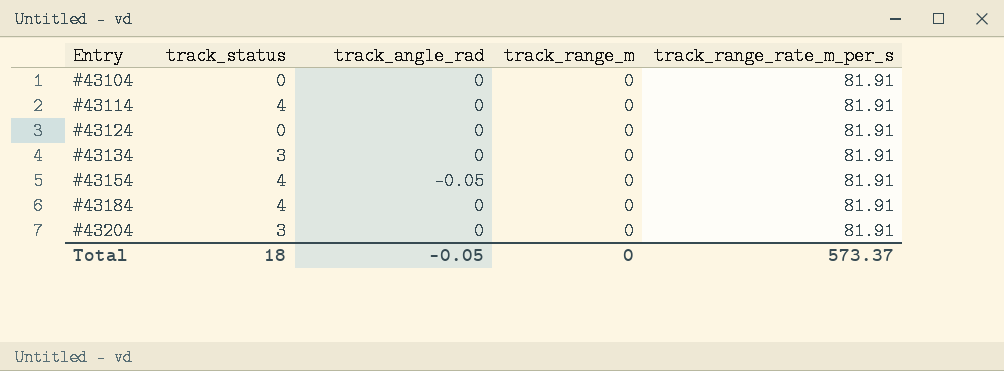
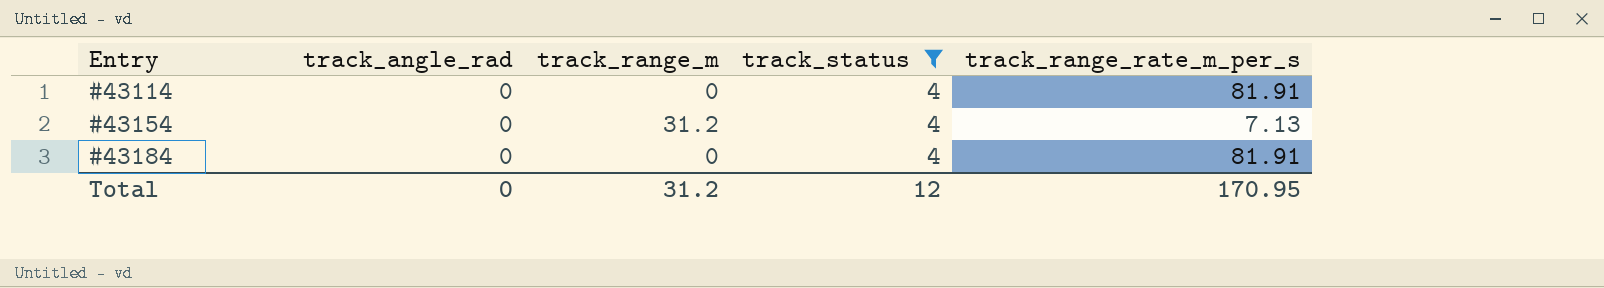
filter: none -> track_status = 4
column track_status | position: 2 -> 4
#43154 | track_angle_rad: -0.05 -> 0
#43154 | track_range_m: 0 -> 31.2
#43154 | track_range_rate_m_per_s: 81.91 -> 7.13
Total | track_angle_rad: -0.05 -> 0
Total | track_range_m: 0 -> 31.2
Total | track_status: 18 -> 12
Total | track_range_rate_m_per_s: 573.37 -> 170.95

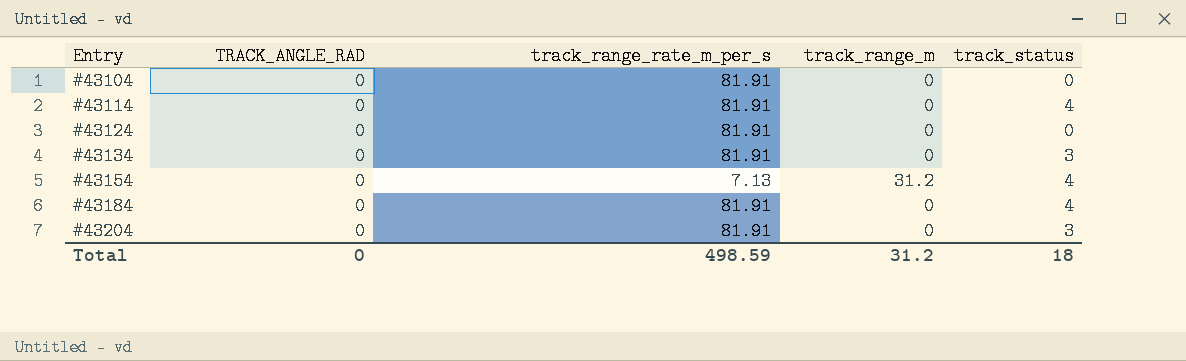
filter: track_status = 4 -> none
column name: track_angle_rad -> TRACK_ANGLE_RAD
column track_range_rate_m_per_s | position: 5 -> 3
Total | track_range_rate_m_per_s: 170.95 -> 498.59
Total | track_status: 12 -> 18

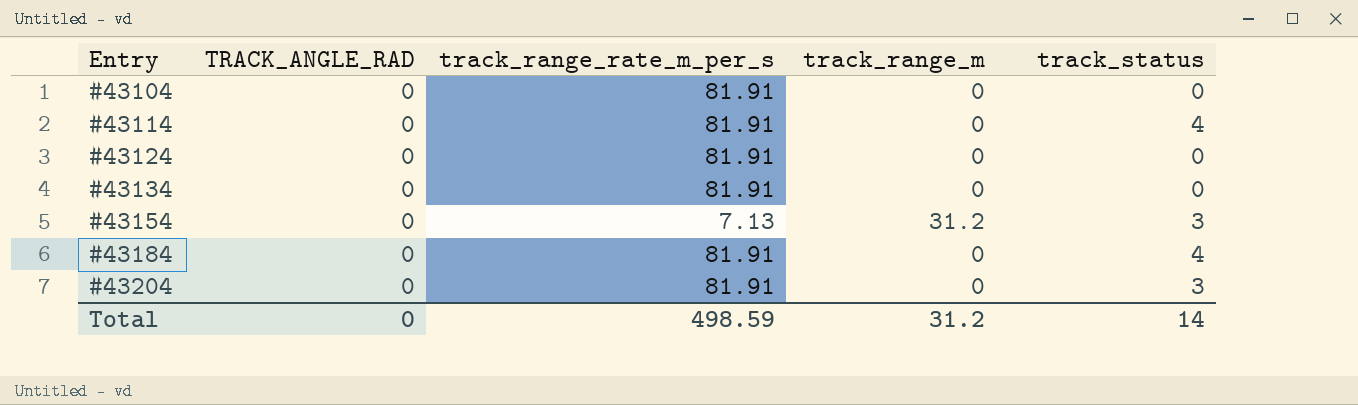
#43134 | track_status: 3 -> 0
#43154 | track_status: 4 -> 3
Total | track_status: 18 -> 14

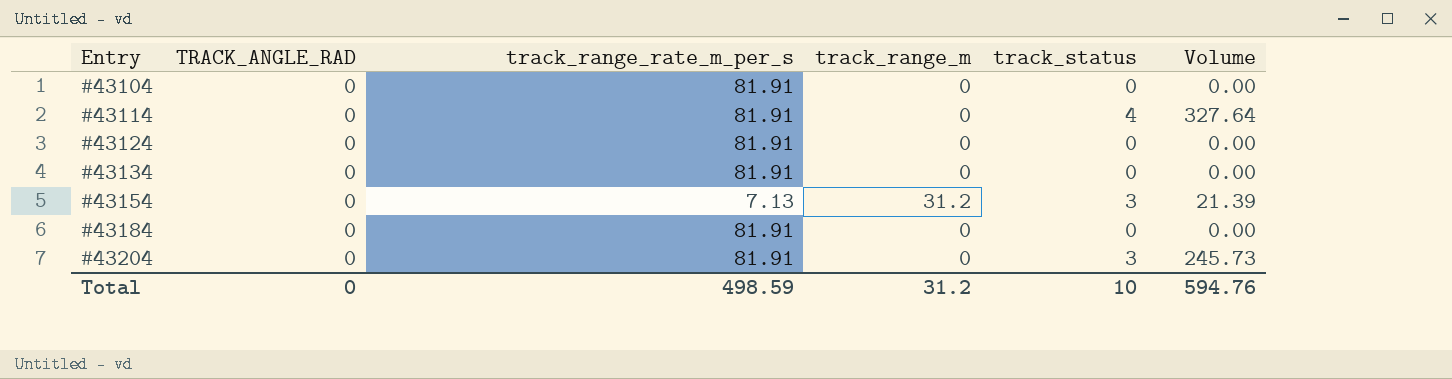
column Volume | formula: none -> [track_range_rate_m_per_s] * [track_status]
#43184 | track_status: 4 -> 0
Total | track_status: 14 -> 10

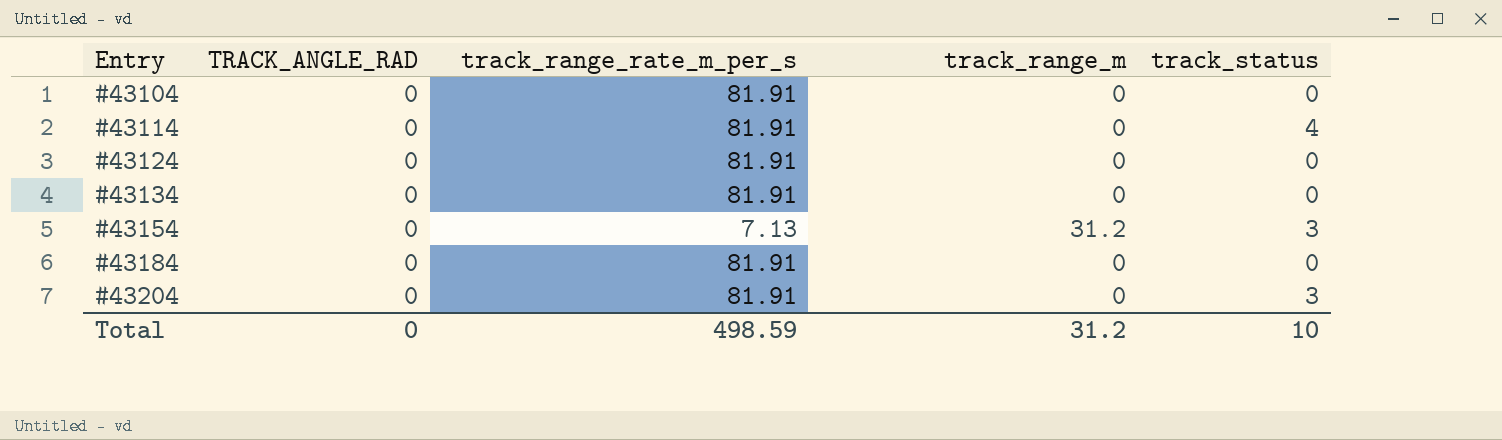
column Volume | formula: [track_range_rate_m_per_s] * [track_status] -> none

